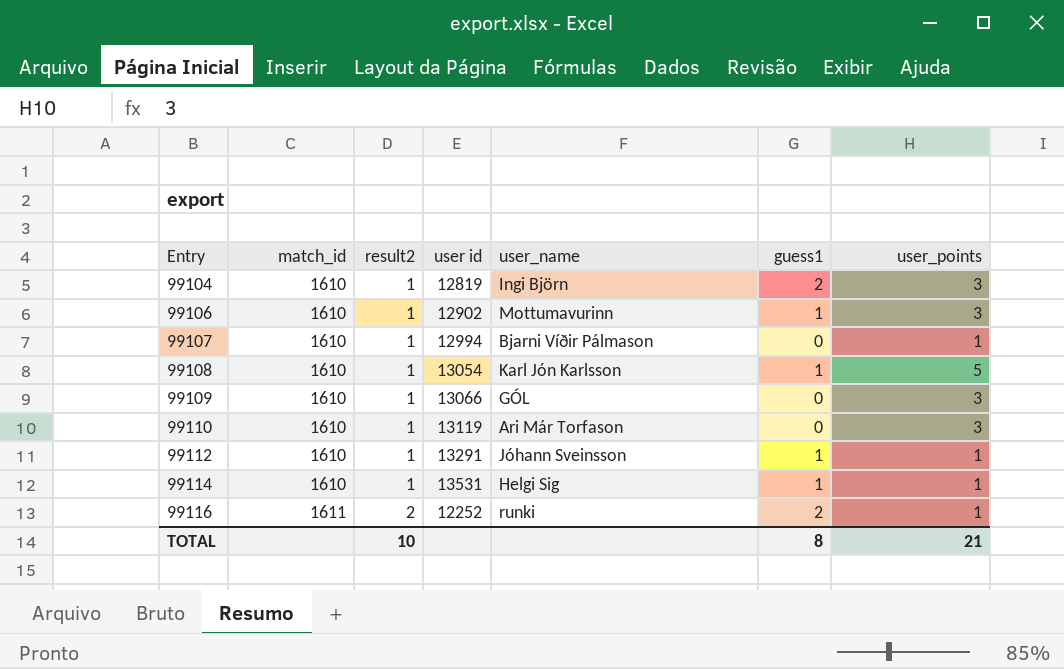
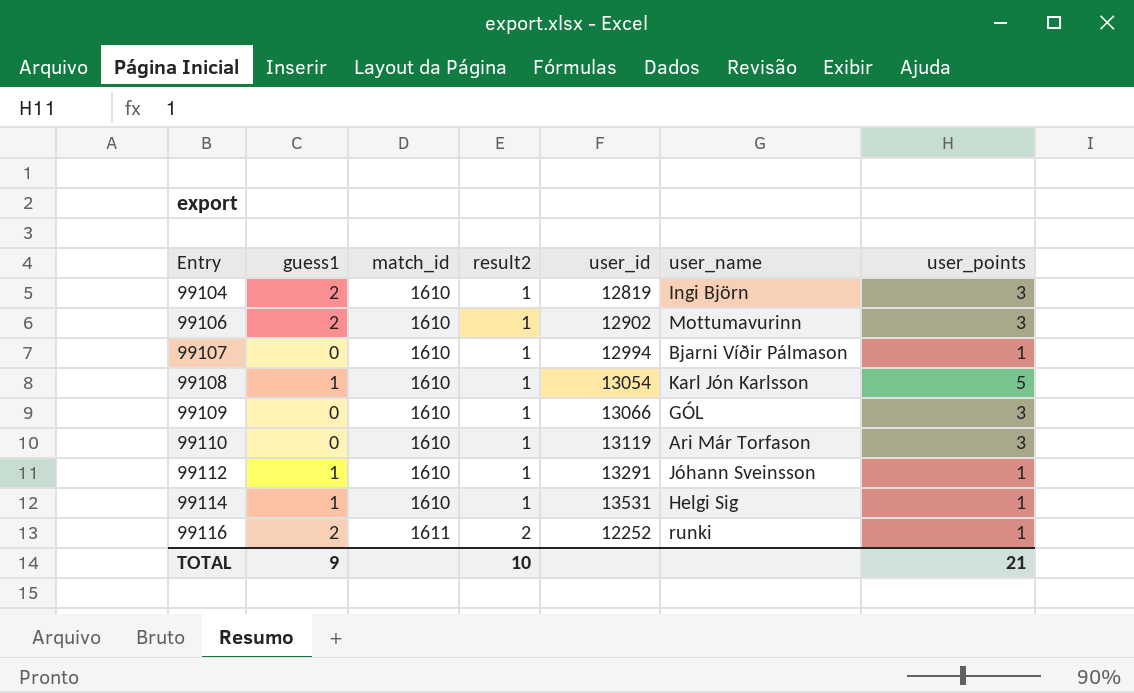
column guess1 | position: 6 -> 2
column name: user id -> user_id
99106 | guess1: 1 -> 2
TOTAL | guess1: 8 -> 9

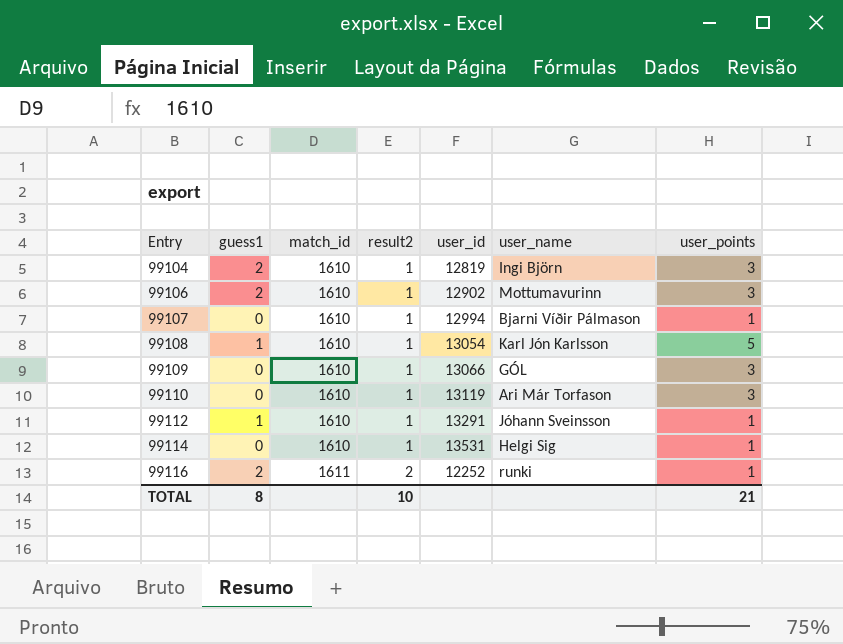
99114 | guess1: 1 -> 0
TOTAL | guess1: 9 -> 8

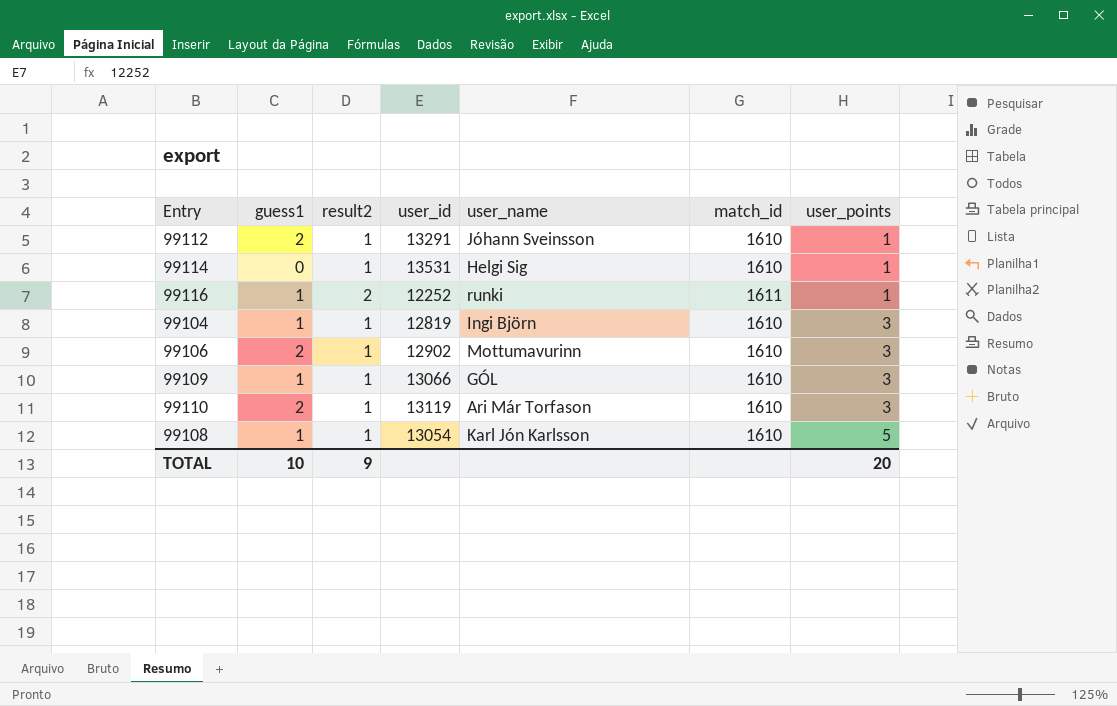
row order: Entry ascending -> user_points ascending
column match_id | position: 3 -> 6
row 99107: 0 | 1610 | 1 | 12994 | Bjarni Víðir Pálmason | 1 -> none
99112 | guess1: 1 -> 2
99116 | guess1: 2 -> 1
99104 | guess1: 2 -> 1
99109 | guess1: 0 -> 1
99110 | guess1: 0 -> 2
TOTAL | guess1: 8 -> 10
TOTAL | result2: 10 -> 9
TOTAL | user_points: 21 -> 20

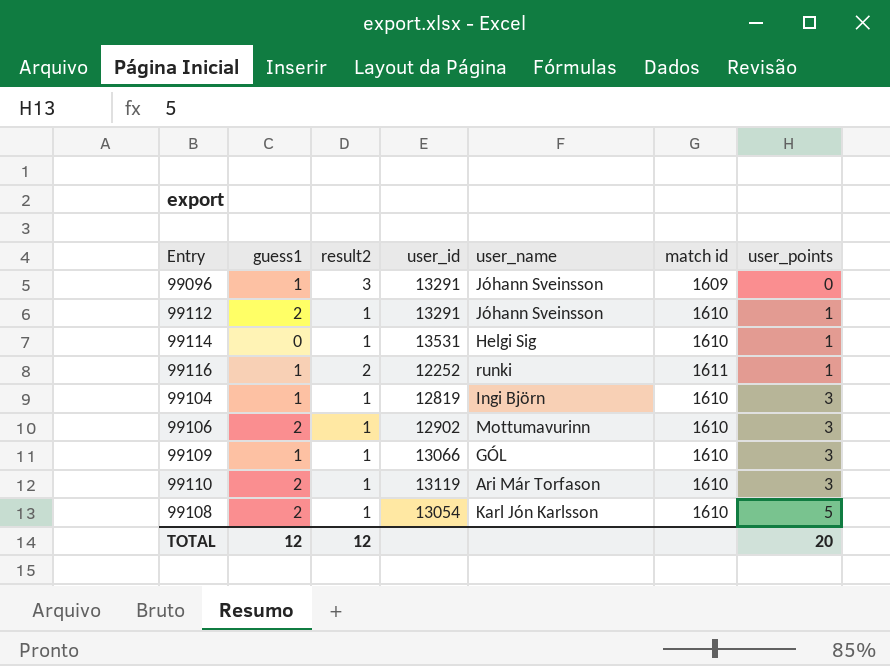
column name: match_id -> match id
row 99096: none -> 1 | 3 | 13291 | Jóhann Sveinsson | 1609 | 0
99108 | guess1: 1 -> 2
TOTAL | guess1: 10 -> 12
TOTAL | result2: 9 -> 12

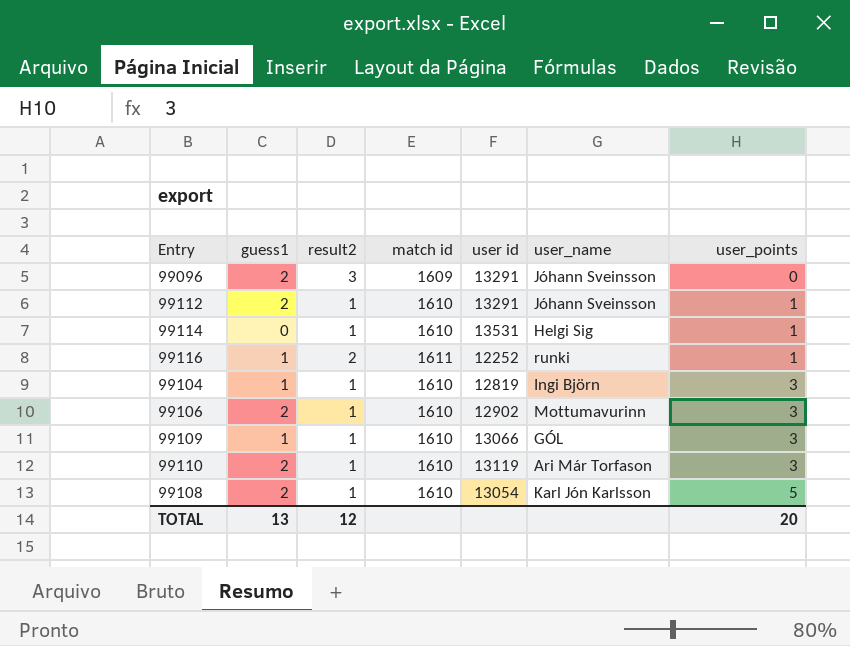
column match id | position: 6 -> 4
column name: user_id -> user id
99096 | guess1: 1 -> 2
TOTAL | guess1: 12 -> 13

